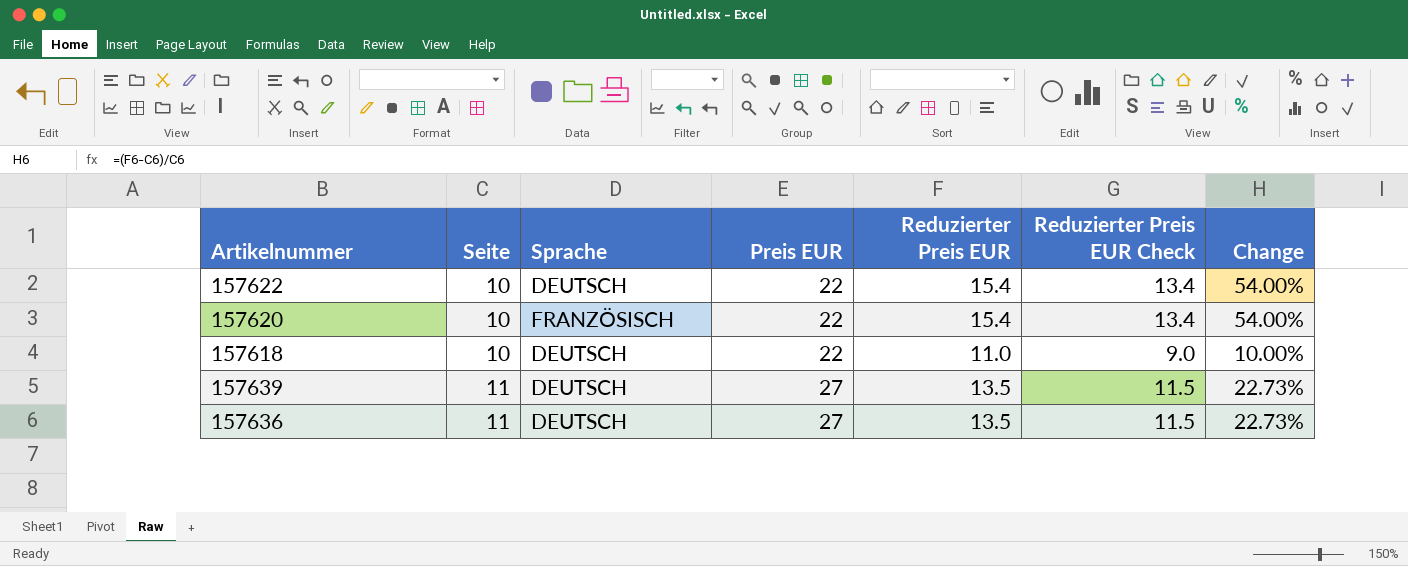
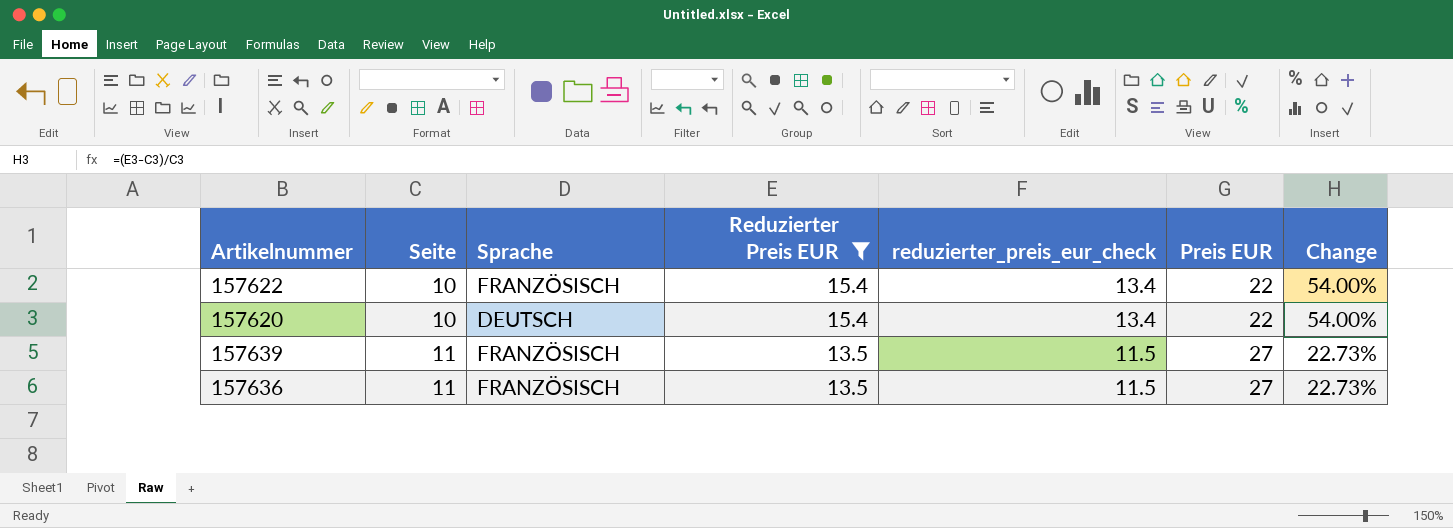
filter: none -> Reduzierter Preis EUR != 11.0
column name: Reduzierter Preis EUR Check -> reduzierter_preis_eur_check
column Preis EUR | position: 4 -> 6
157622 | Sprache: DEUTSCH -> FRANZÖSISCH
157620 | Sprache: FRANZÖSISCH -> DEUTSCH
157639 | Sprache: DEUTSCH -> FRANZÖSISCH
157636 | Sprache: DEUTSCH -> FRANZÖSISCH

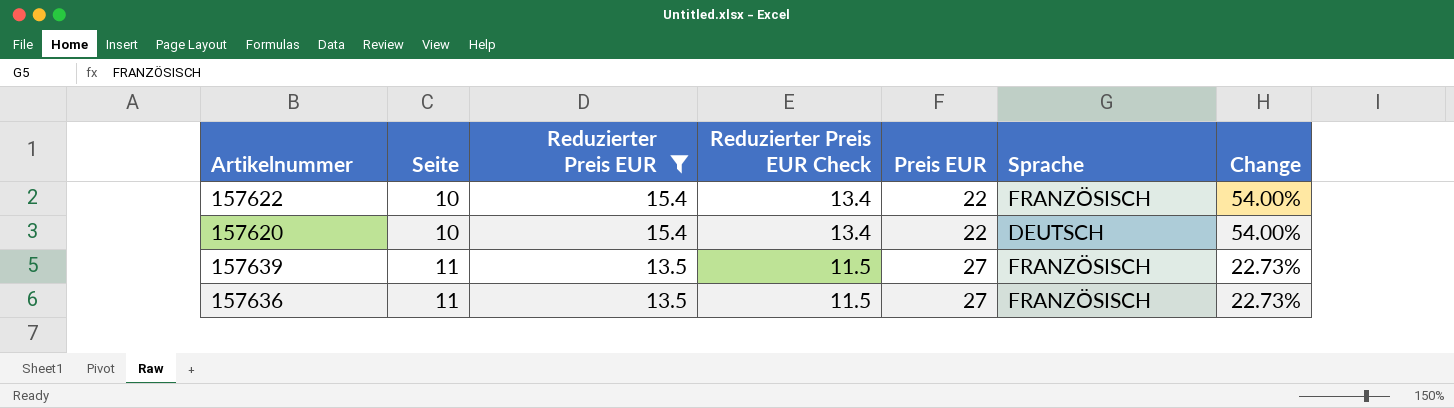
column name: reduzierter_preis_eur_check -> Reduzierter Preis EUR Check
column Sprache | position: 3 -> 6

